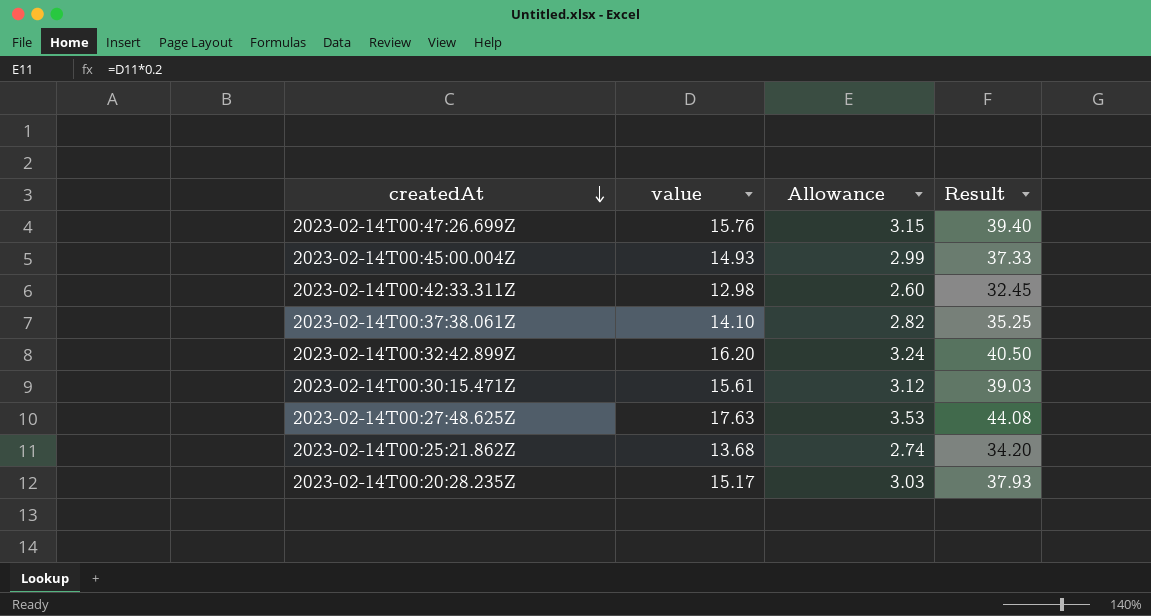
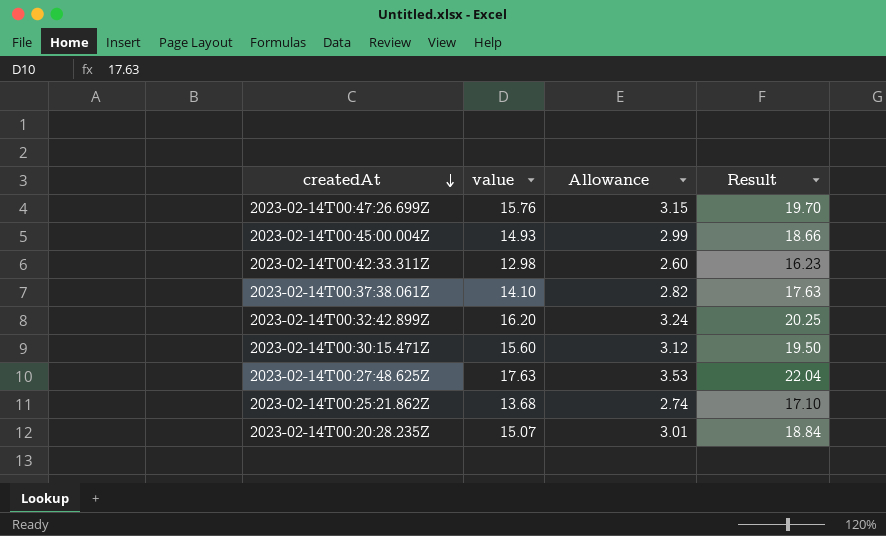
column Result | formula: [value] * 2.5 -> [value] * 1.25
2023-02-14T00:30:15.471Z | value: 15.61 -> 15.60
2023-02-14T00:20:28.235Z | value: 15.17 -> 15.07
2023-02-14T00:20:28.235Z | Allowance: 3.03 -> 3.01

